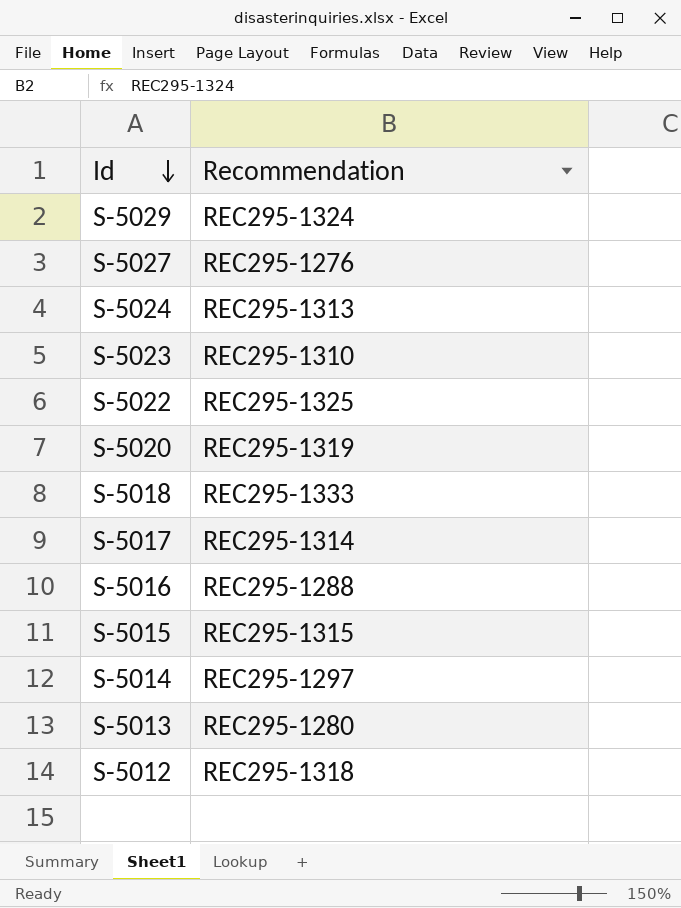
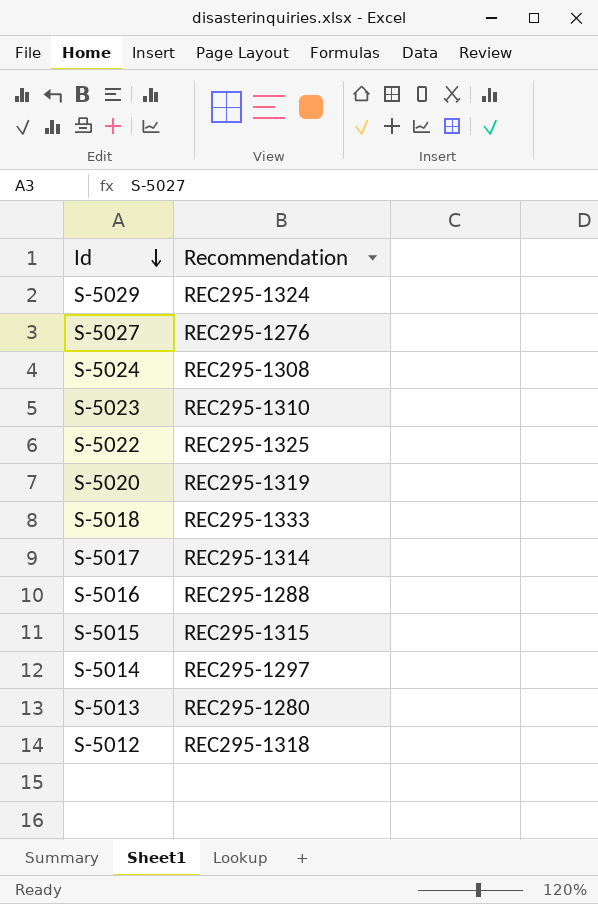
S-5024 | Recommendation: REC295-1313 -> REC295-1308

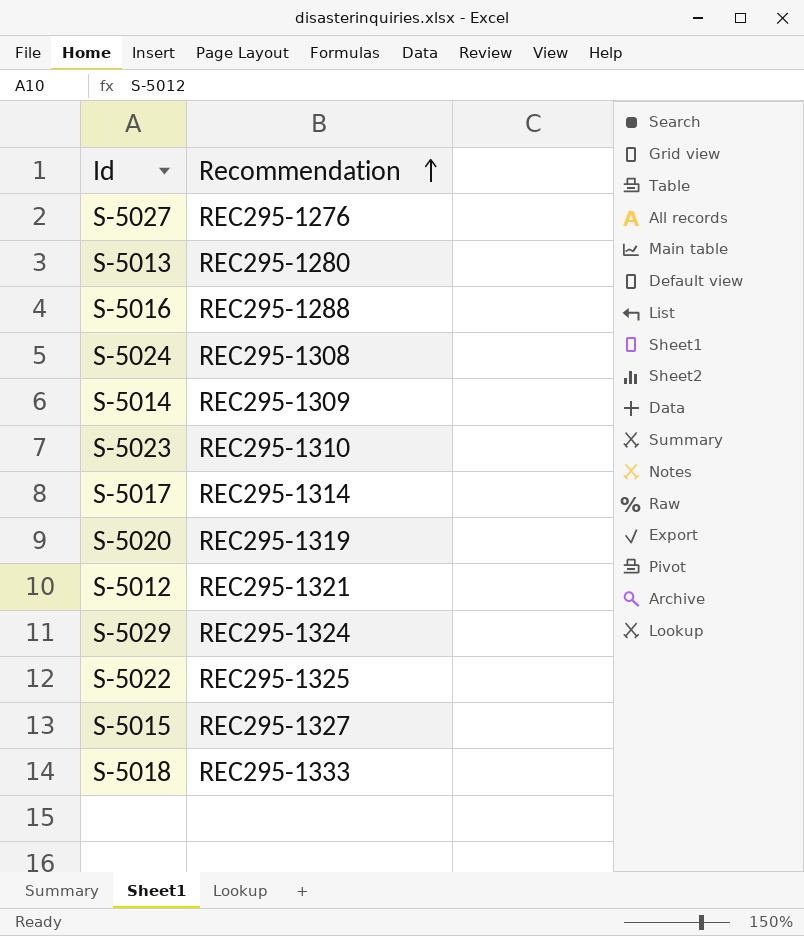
row order: Id descending -> Recommendation ascending
S-5014 | Recommendation: REC295-1297 -> REC295-1309
S-5012 | Recommendation: REC295-1318 -> REC295-1321
S-5015 | Recommendation: REC295-1315 -> REC295-1327

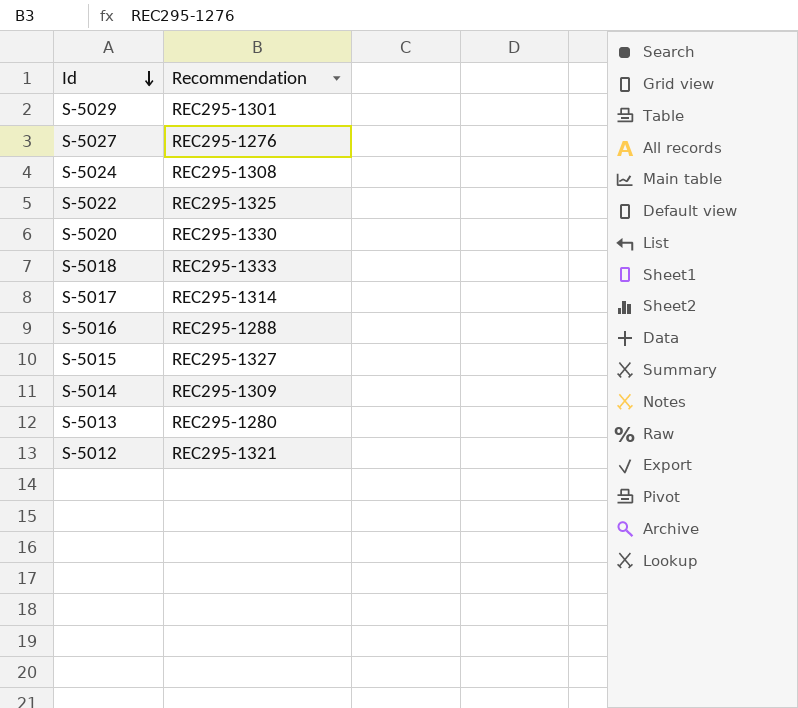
row order: Recommendation ascending -> Id descending
row S-5023: REC295-1310 -> none
S-5029 | Recommendation: REC295-1324 -> REC295-1301
S-5020 | Recommendation: REC295-1319 -> REC295-1330

